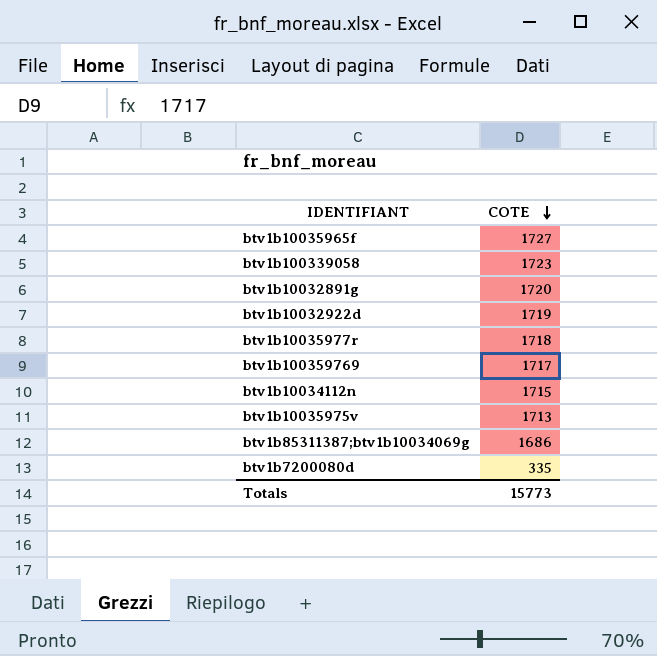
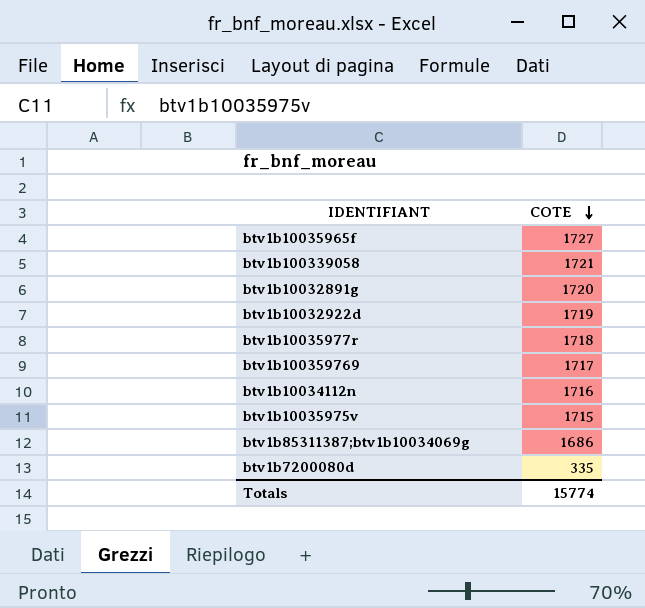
btv1b100339058 | COTE: 1723 -> 1721
btv1b10034112n | COTE: 1715 -> 1716
btv1b10035975v | COTE: 1713 -> 1715
Totals | COTE: 15773 -> 15774

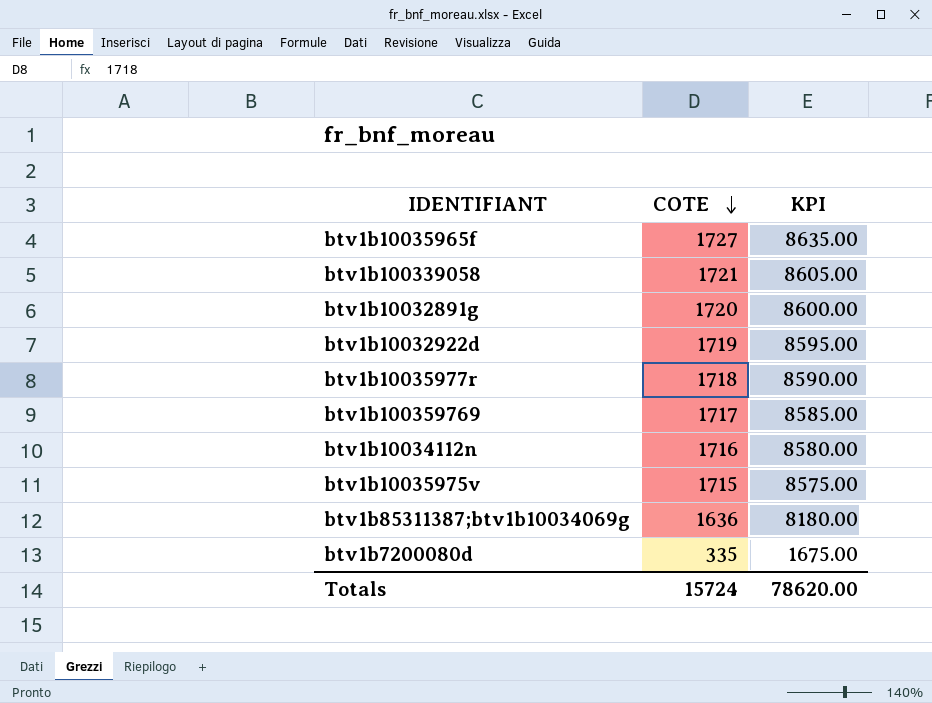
column KPI | formula: none -> [COTE] * 5
btv1b85311387;btv1b10034069g | COTE: 1686 -> 1636
Totals | COTE: 15774 -> 15724

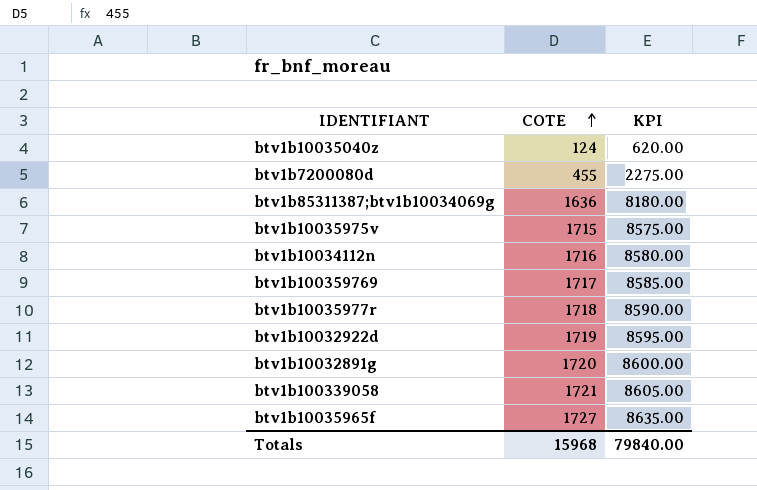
row order: COTE descending -> COTE ascending
row btv1b10035040z: none -> 124 | 620.00
btv1b7200080d | COTE: 335 -> 455
btv1b7200080d | KPI: 1675.00 -> 2275.00
Totals | COTE: 15724 -> 15968
Totals | KPI: 78620.00 -> 79840.00

